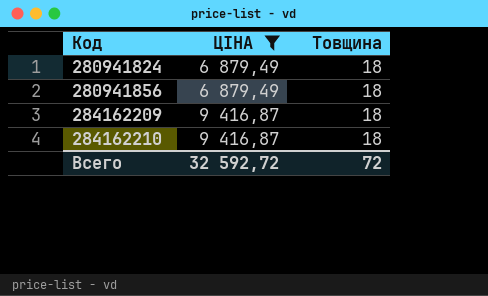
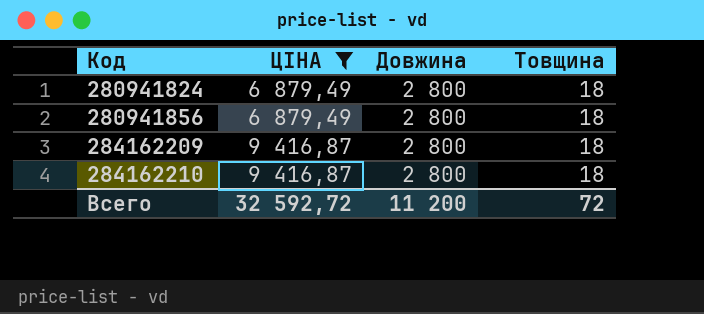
column Довжина | position: none -> 3

